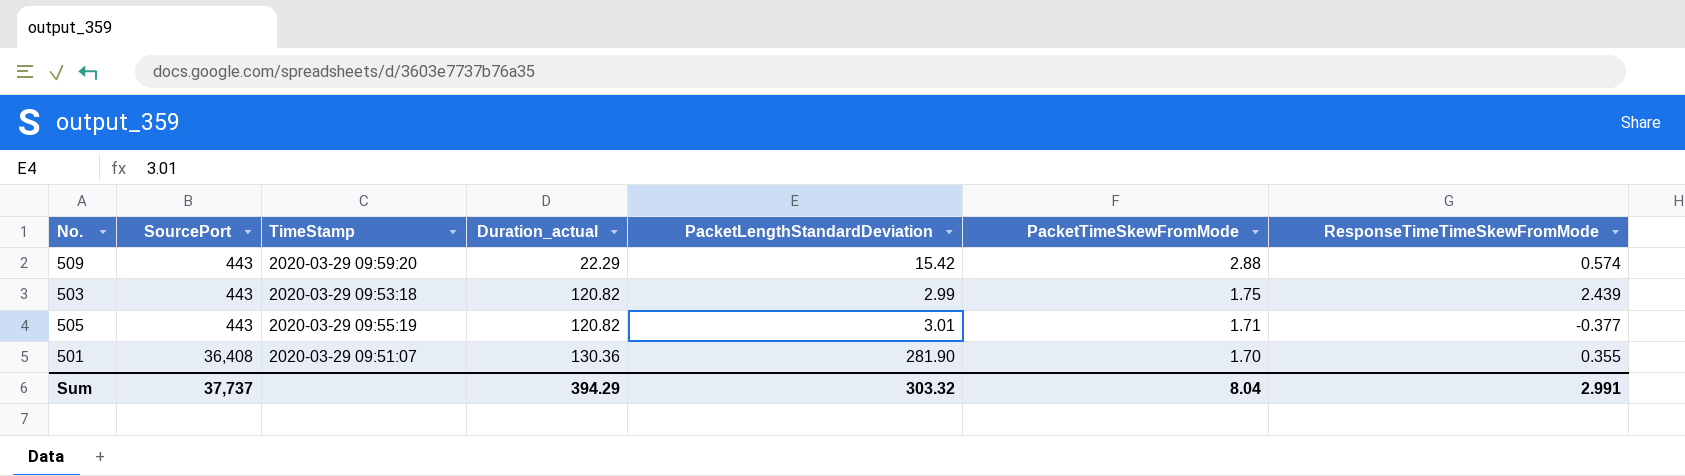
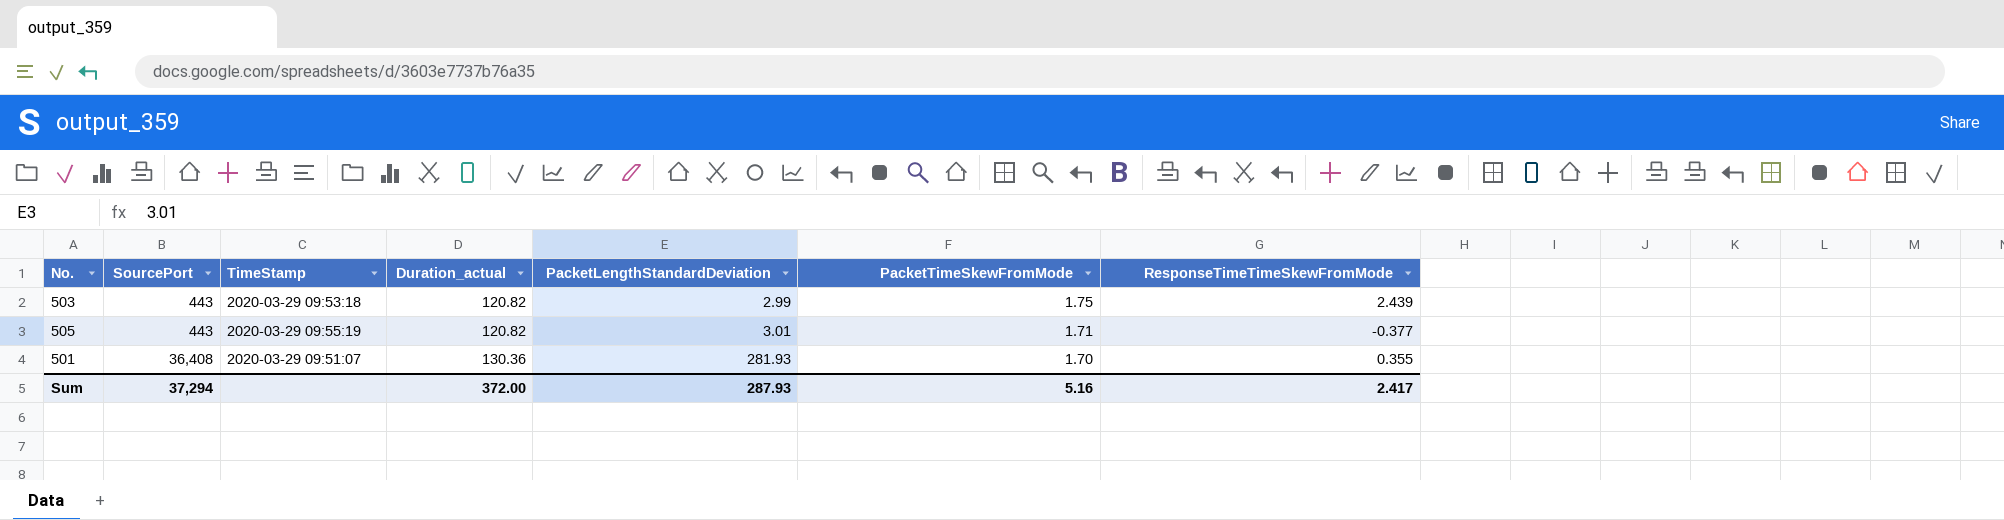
row 509: 443 | 2020-03-29 09:59:20 | 22.29 | 15.42 | 2.88 | 0.574 -> none
501 | PacketLengthStandardDeviation: 281.90 -> 281.93
Sum | SourcePort: 37,737 -> 37,294
Sum | Duration_actual: 394.29 -> 372.00
Sum | PacketLengthStandardDeviation: 303.32 -> 287.93
Sum | PacketTimeSkewFromMode: 8.04 -> 5.16
Sum | ResponseTimeTimeSkewFromMode: 2.991 -> 2.417

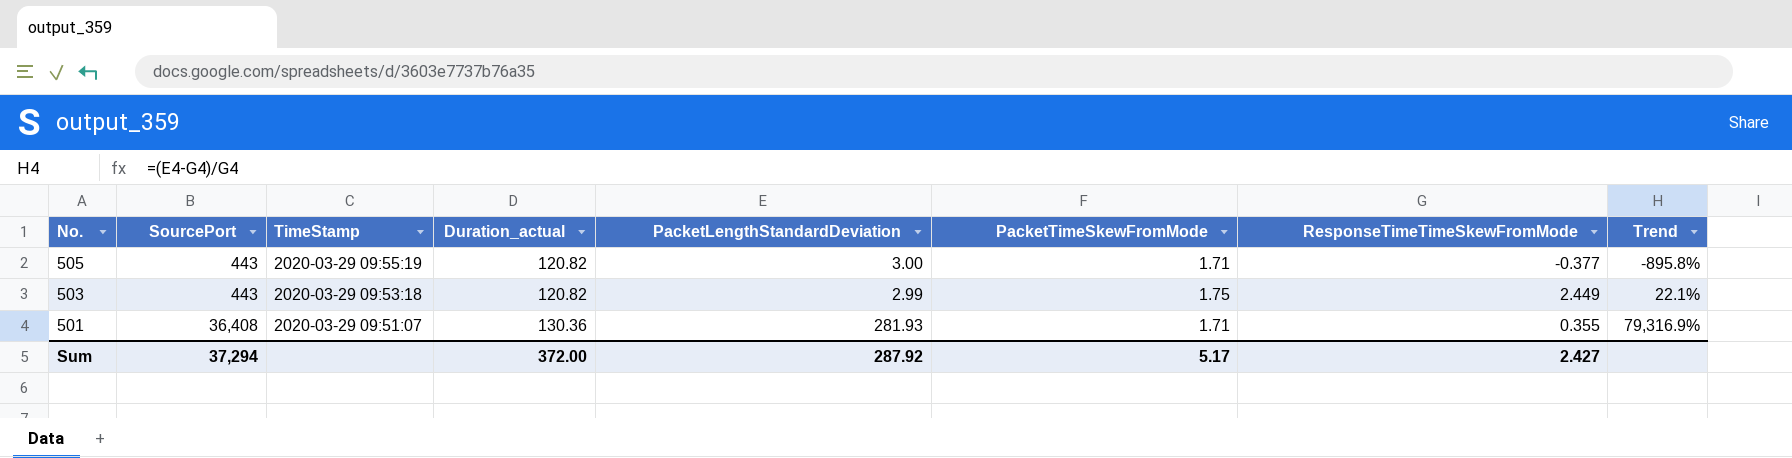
row order: SourcePort ascending -> No. descending
column Trend | formula: none -> ([PacketLengthStandardDeviation] - [ResponseTimeTimeSkewFromMode]) / [ResponseTimeTimeSkewFromMode]
505 | PacketLengthStandardDeviation: 3.01 -> 3.00
503 | ResponseTimeTimeSkewFromMode: 2.439 -> 2.449
501 | PacketTimeSkewFromMode: 1.70 -> 1.71
Sum | PacketLengthStandardDeviation: 287.93 -> 287.92
Sum | PacketTimeSkewFromMode: 5.16 -> 5.17
Sum | ResponseTimeTimeSkewFromMode: 2.417 -> 2.427

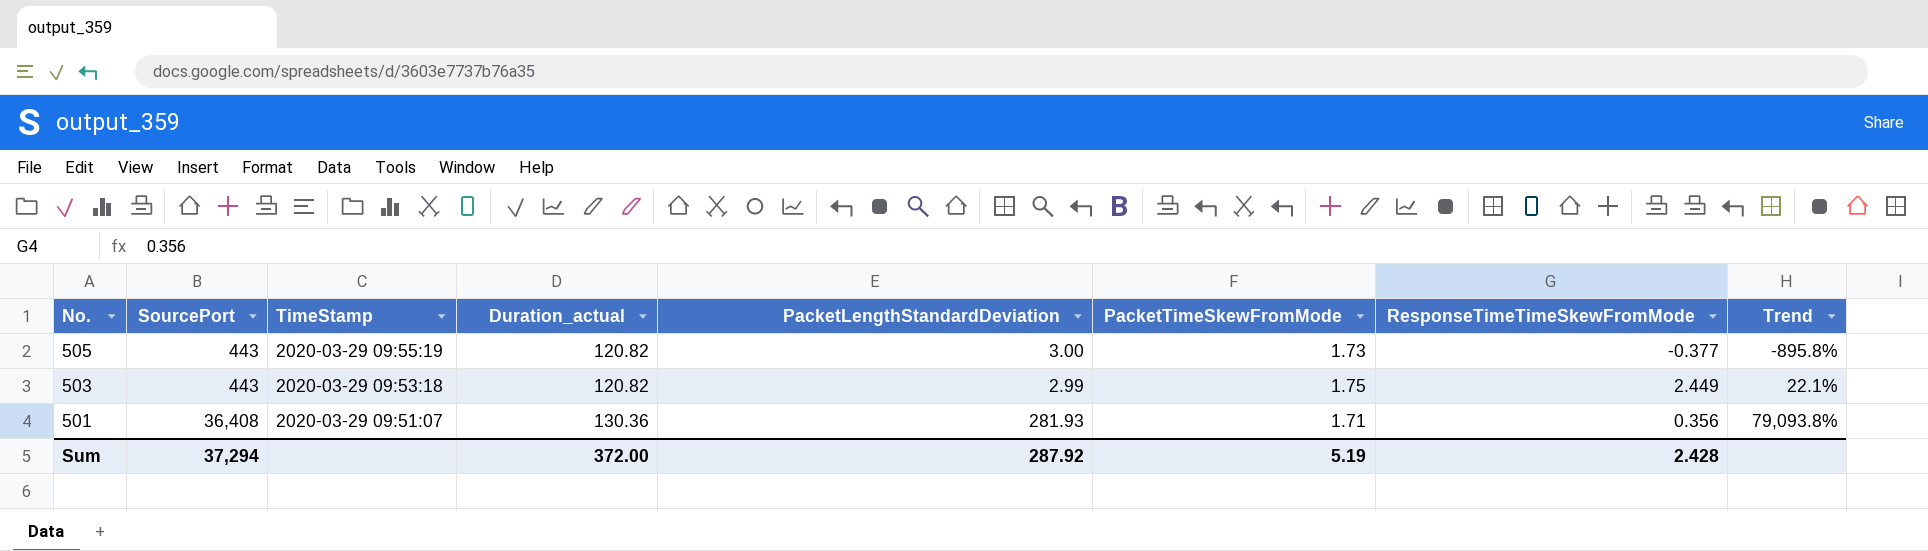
505 | PacketTimeSkewFromMode: 1.71 -> 1.73
501 | ResponseTimeTimeSkewFromMode: 0.355 -> 0.356
501 | Trend: 79,316.9% -> 79,093.8%
Sum | PacketTimeSkewFromMode: 5.17 -> 5.19
Sum | ResponseTimeTimeSkewFromMode: 2.427 -> 2.428

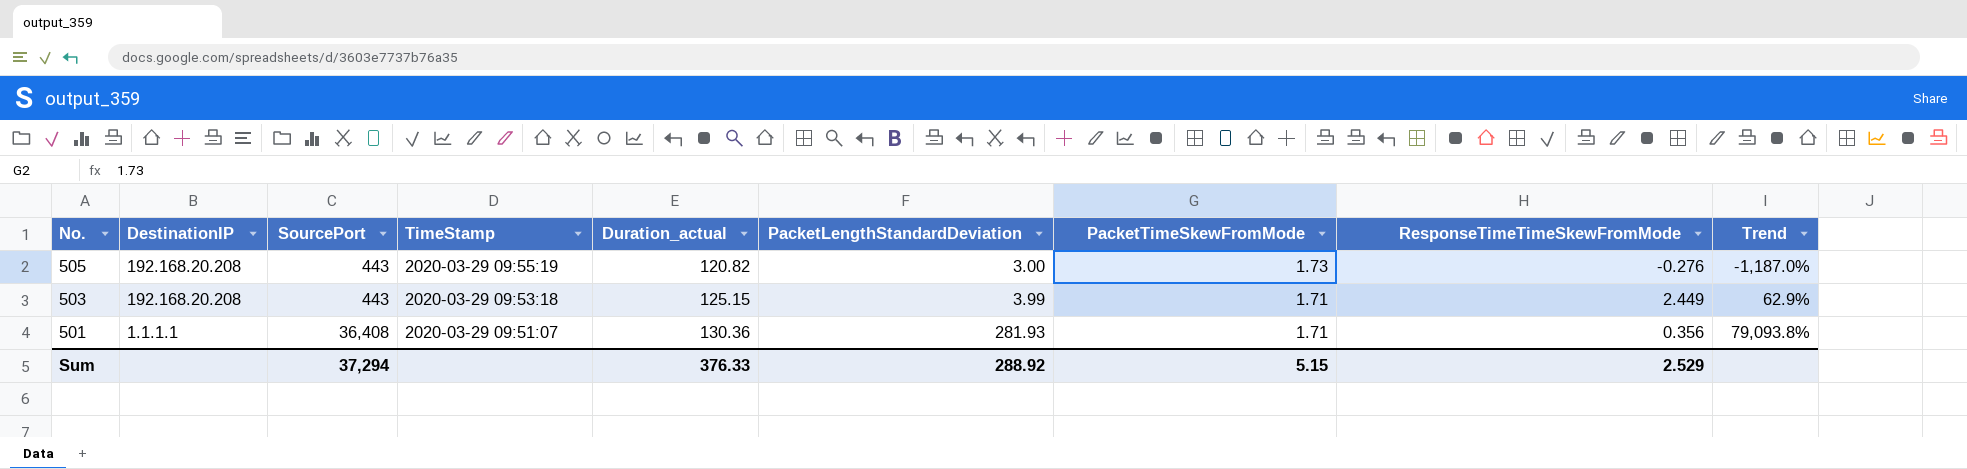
column DestinationIP | position: none -> 2
505 | ResponseTimeTimeSkewFromMode: -0.377 -> -0.276
505 | Trend: -895.8% -> -1,187.0%
503 | Duration_actual: 120.82 -> 125.15
503 | PacketLengthStandardDeviation: 2.99 -> 3.99
503 | PacketTimeSkewFromMode: 1.75 -> 1.71
503 | Trend: 22.1% -> 62.9%
Sum | Duration_actual: 372.00 -> 376.33
Sum | PacketLengthStandardDeviation: 287.92 -> 288.92
Sum | PacketTimeSkewFromMode: 5.19 -> 5.15
Sum | ResponseTimeTimeSkewFromMode: 2.428 -> 2.529

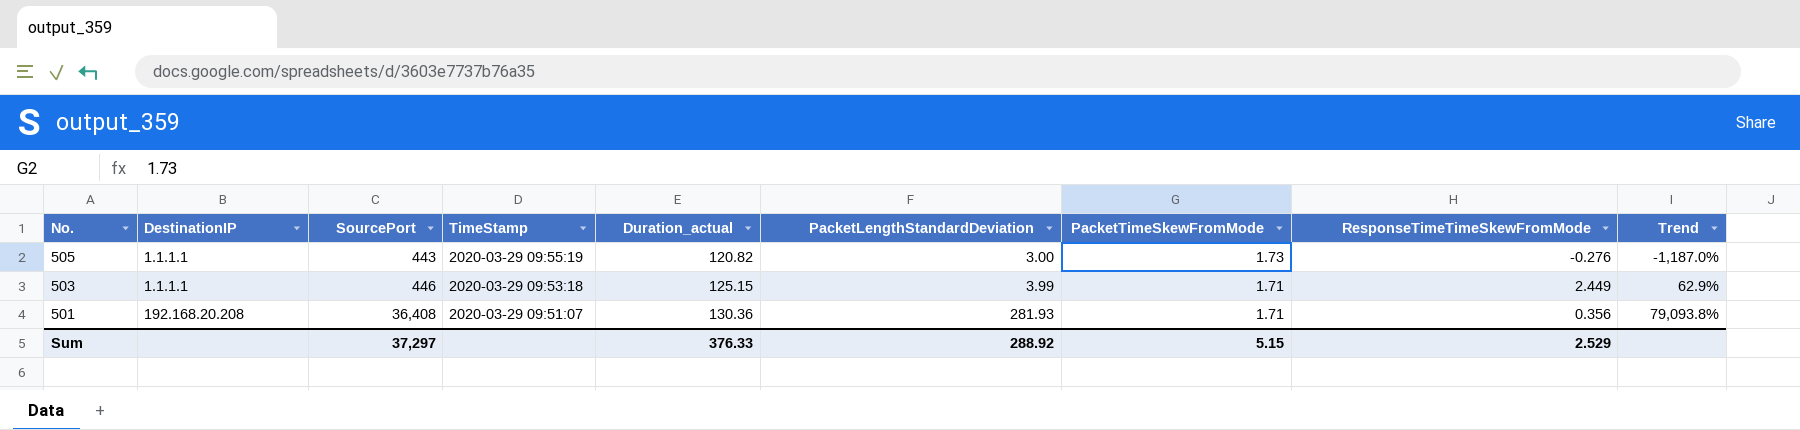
505 | DestinationIP: 192.168.20.208 -> 1.1.1.1
503 | DestinationIP: 192.168.20.208 -> 1.1.1.1
503 | SourcePort: 443 -> 446
501 | DestinationIP: 1.1.1.1 -> 192.168.20.208
Sum | SourcePort: 37,294 -> 37,297

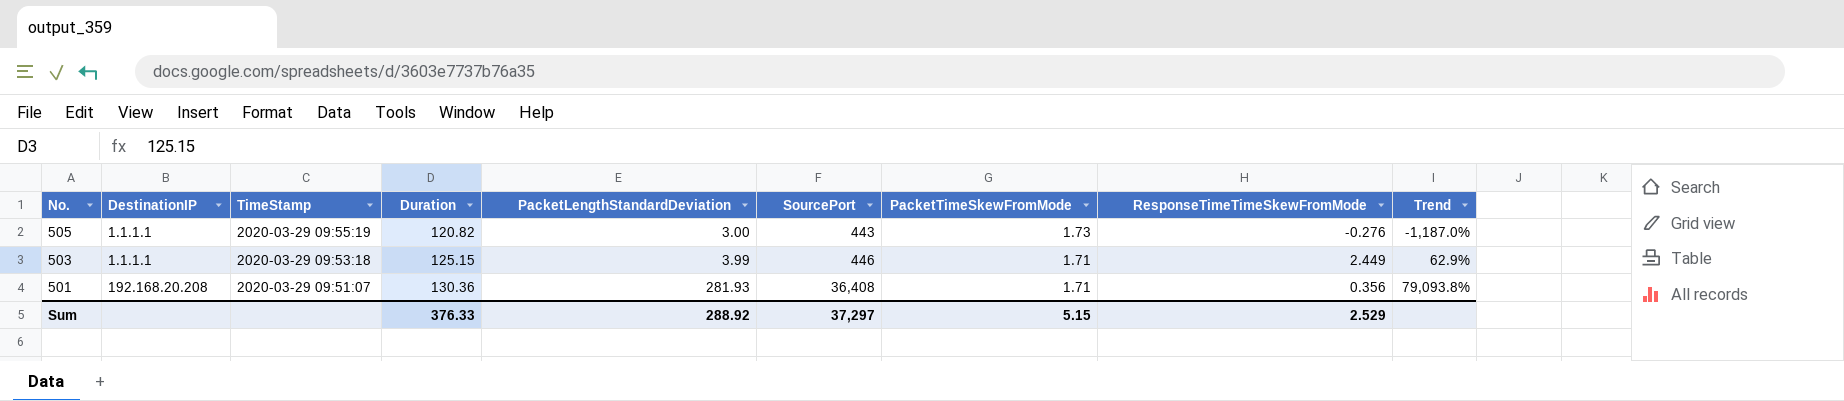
column name: Duration_actual -> Duration
column SourcePort | position: 3 -> 6

